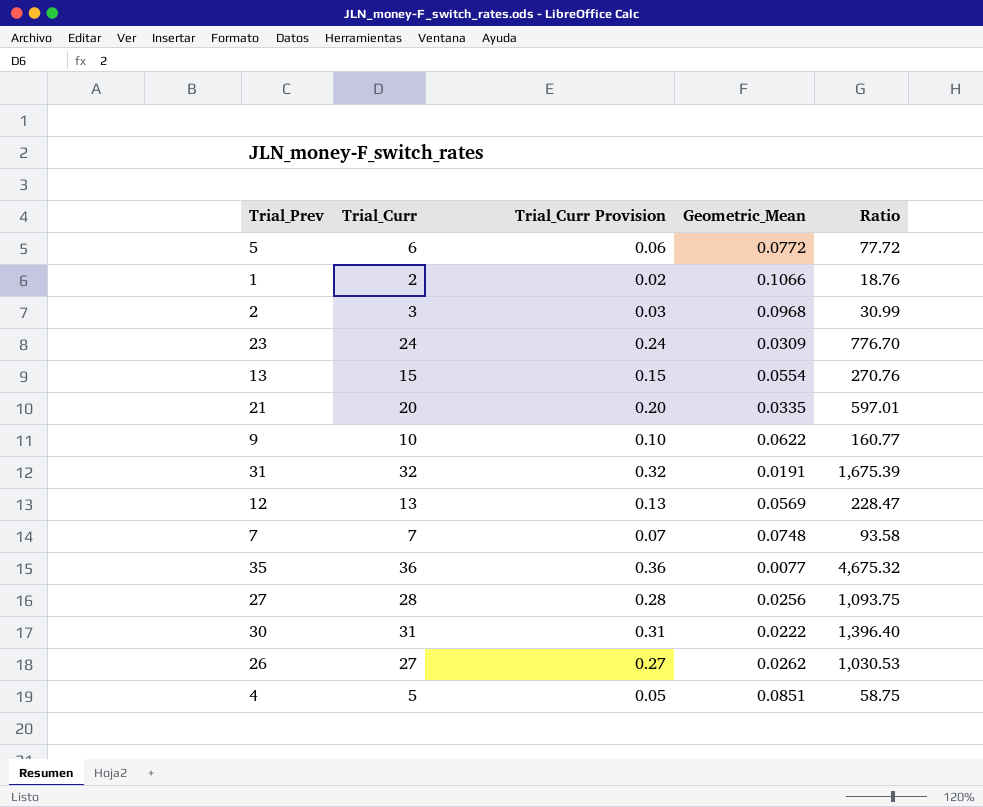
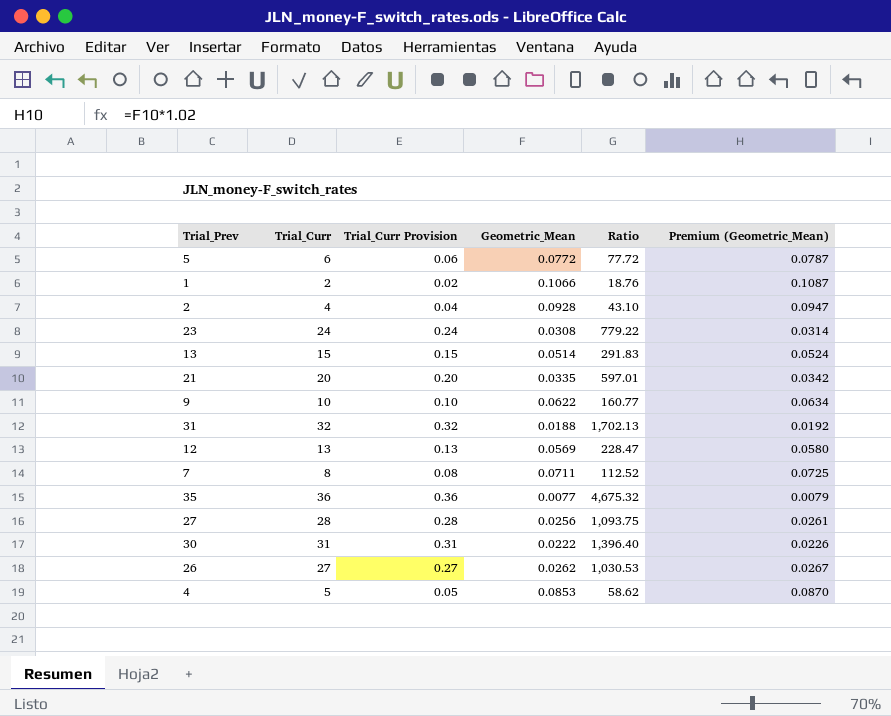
column Premium (Geometric_Mean) | formula: none -> [Geometric_Mean] * 1.02
2 | Trial_Curr: 3 -> 4
2 | Trial_Curr Provision: 0.03 -> 0.04
2 | Geometric_Mean: 0.0968 -> 0.0928
2 | Ratio: 30.99 -> 43.10
23 | Geometric_Mean: 0.0309 -> 0.0308
23 | Ratio: 776.70 -> 779.22
13 | Geometric_Mean: 0.0554 -> 0.0514
13 | Ratio: 270.76 -> 291.83
31 | Geometric_Mean: 0.0191 -> 0.0188
31 | Ratio: 1,675.39 -> 1,702.13
7 | Trial_Curr: 7 -> 8
7 | Trial_Curr Provision: 0.07 -> 0.08
7 | Geometric_Mean: 0.0748 -> 0.0711
7 | Ratio: 93.58 -> 112.52
4 | Geometric_Mean: 0.0851 -> 0.0853
4 | Ratio: 58.75 -> 58.62

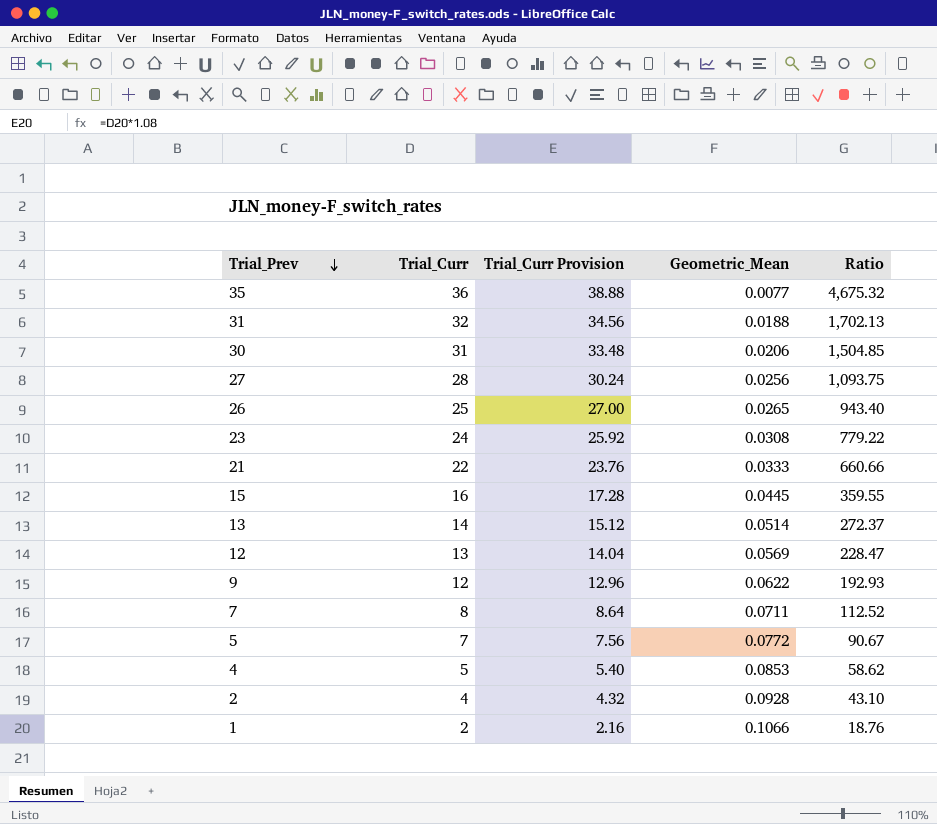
row order: none -> Trial_Prev descending
column Premium (Geometric_Mean) | formula: [Geometric_Mean] * 1.02 -> none
column Trial_Curr Provision | formula: [Trial_Curr] * 0.01 -> [Trial_Curr] * 1.08
30 | Geometric_Mean: 0.0222 -> 0.0206
30 | Ratio: 1,396.40 -> 1,504.85
26 | Trial_Curr: 27 -> 25
26 | Geometric_Mean: 0.0262 -> 0.0265
26 | Ratio: 1,030.53 -> 943.40
21 | Trial_Curr: 20 -> 22
21 | Geometric_Mean: 0.0335 -> 0.0333
21 | Ratio: 597.01 -> 660.66
row 15: none -> 16 | 17.28 | 0.0445 | 359.55
13 | Trial_Curr: 15 -> 14
13 | Ratio: 291.83 -> 272.37
9 | Trial_Curr: 10 -> 12
9 | Ratio: 160.77 -> 192.93
5 | Trial_Curr: 6 -> 7
5 | Ratio: 77.72 -> 90.67

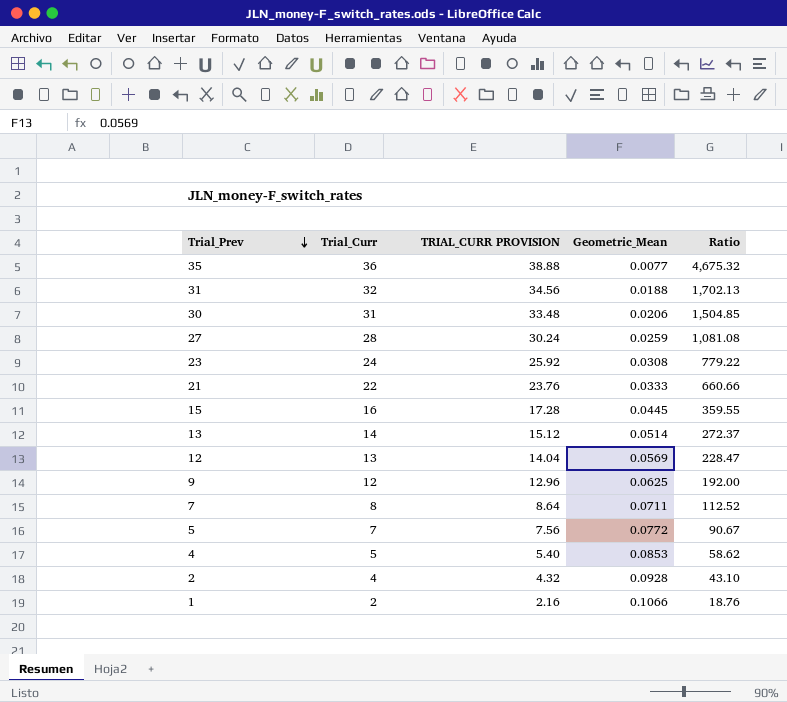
column name: Trial_Curr Provision -> TRIAL_CURR PROVISION
row 26: 25 | 27.00 | 0.0265 | 943.40 -> none
27 | Geometric_Mean: 0.0256 -> 0.0259
27 | Ratio: 1,093.75 -> 1,081.08
9 | Geometric_Mean: 0.0622 -> 0.0625
9 | Ratio: 192.93 -> 192.00

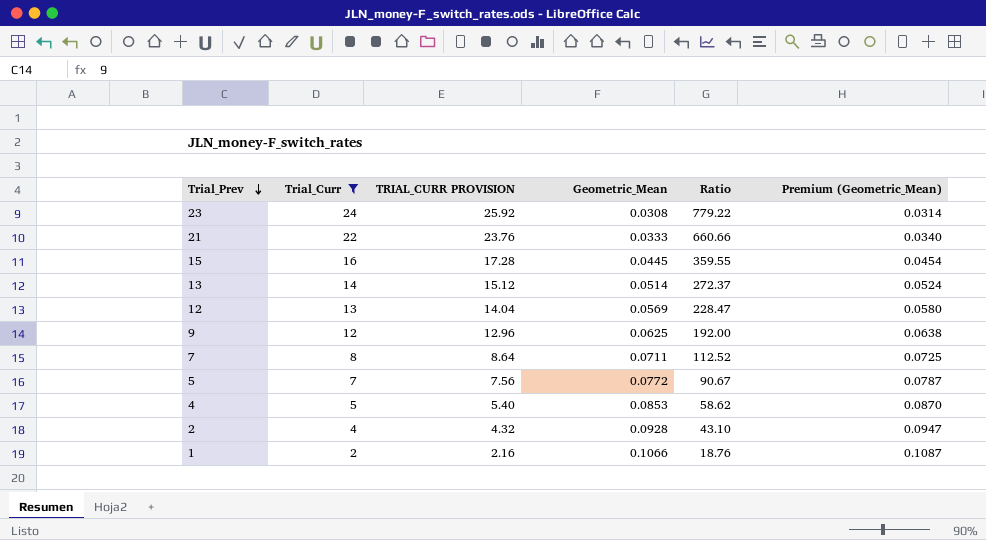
filter: none -> Trial_Curr <= 24
column Premium (Geometric_Mean) | formula: none -> [Geometric_Mean] * 1.02

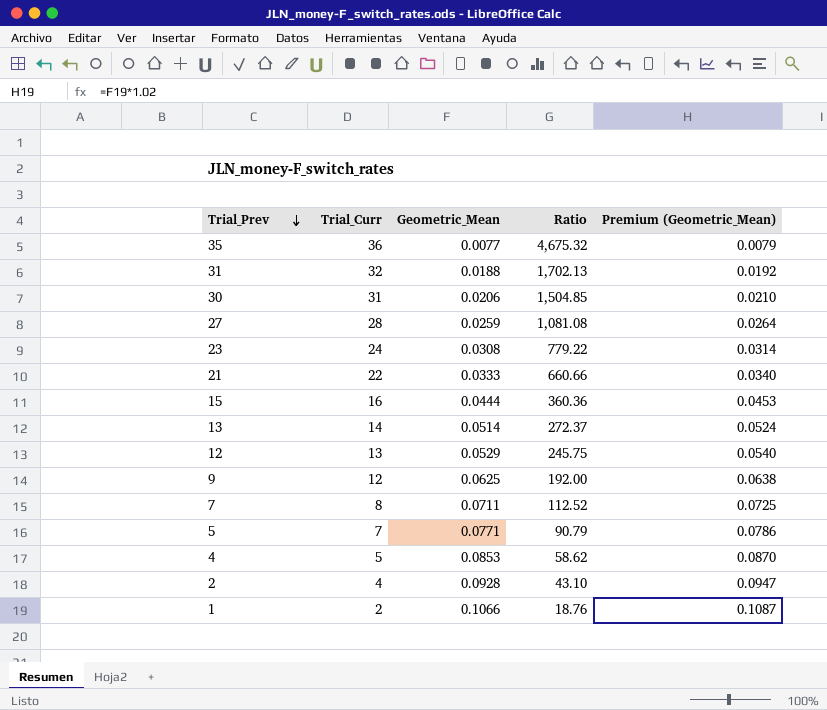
filter: Trial_Curr <= 24 -> none
column TRIAL_CURR PROVISION | formula: [Trial_Curr] * 1.08 -> none
15 | Geometric_Mean: 0.0445 -> 0.0444
15 | Ratio: 359.55 -> 360.36
15 | Premium (Geometric_Mean): 0.0454 -> 0.0453
12 | Geometric_Mean: 0.0569 -> 0.0529
12 | Ratio: 228.47 -> 245.75
12 | Premium (Geometric_Mean): 0.0580 -> 0.0540
5 | Geometric_Mean: 0.0772 -> 0.0771
5 | Ratio: 90.67 -> 90.79
5 | Premium (Geometric_Mean): 0.0787 -> 0.0786

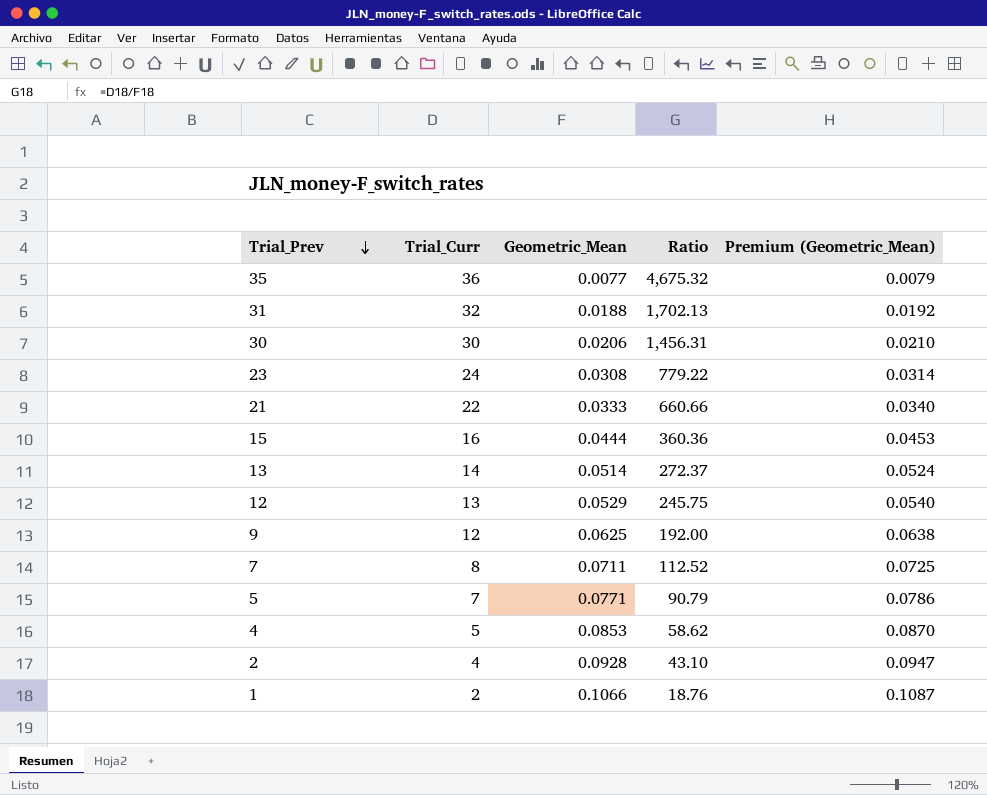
row 27: 28 | 0.0259 | 1,081.08 | 0.0264 -> none
30 | Trial_Curr: 31 -> 30
30 | Ratio: 1,504.85 -> 1,456.31

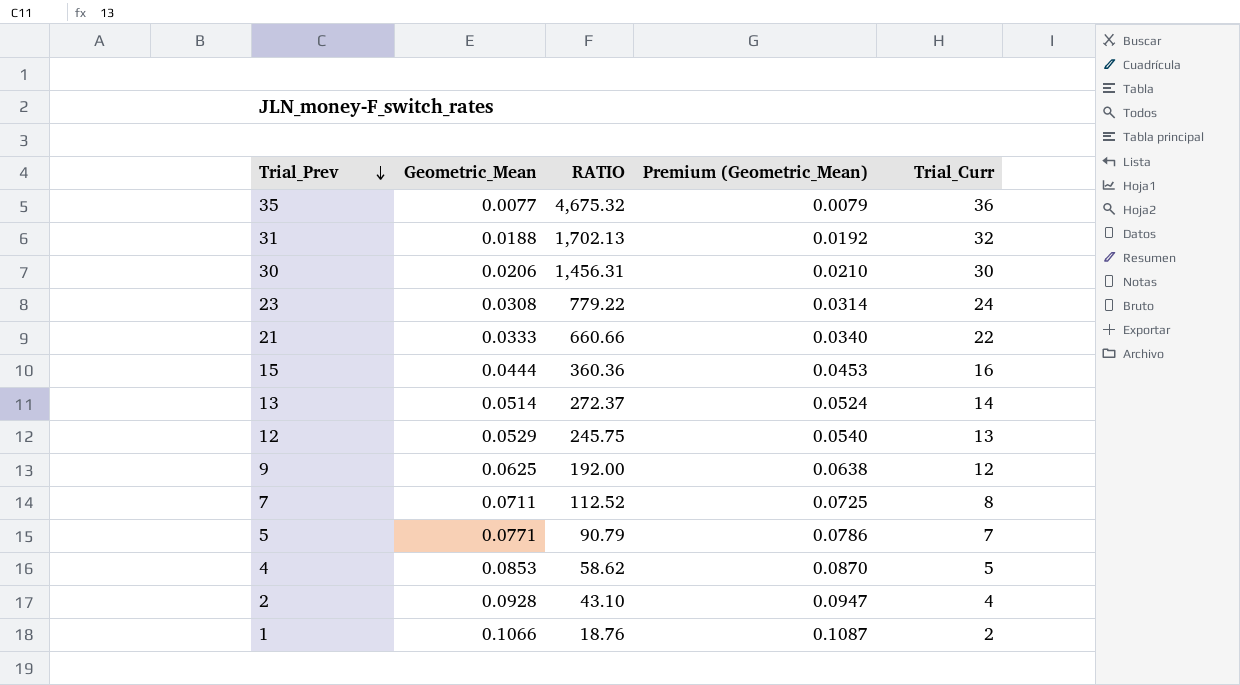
column name: Ratio -> RATIO
column Trial_Curr | position: 2 -> 5

